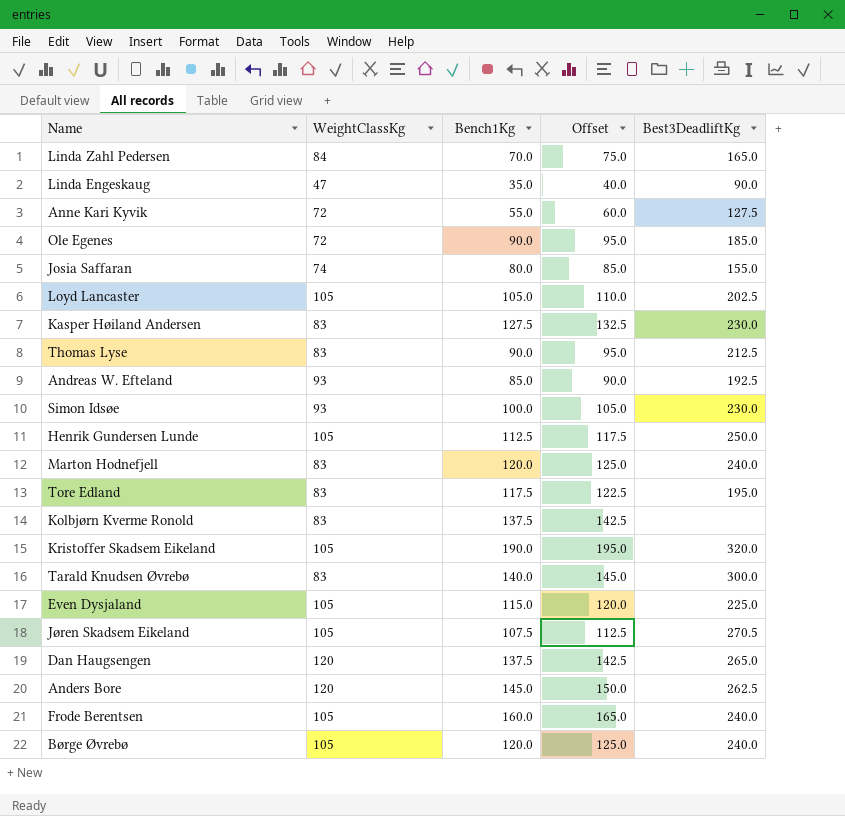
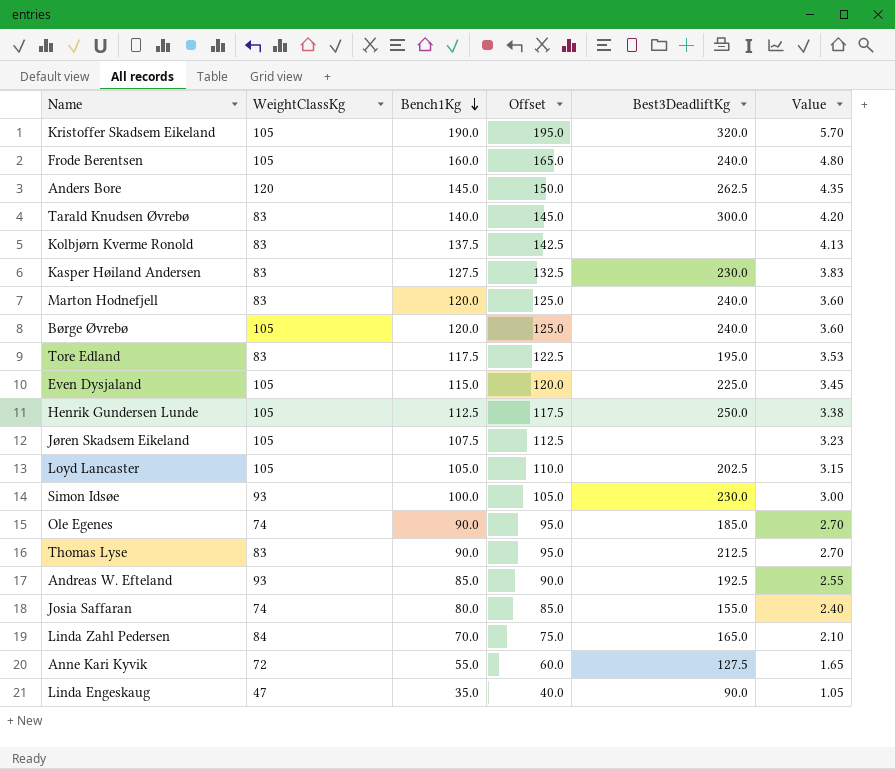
row order: none -> Bench1Kg descending
column Value | formula: none -> [Bench1Kg] * 0.03
row Dan Haugsengen: 120 | 137.5 | 142.5 | 265.0 -> none
Jøren Skadsem Eikeland | Best3DeadliftKg: 270.5 -> none
Ole Egenes | WeightClassKg: 72 -> 74

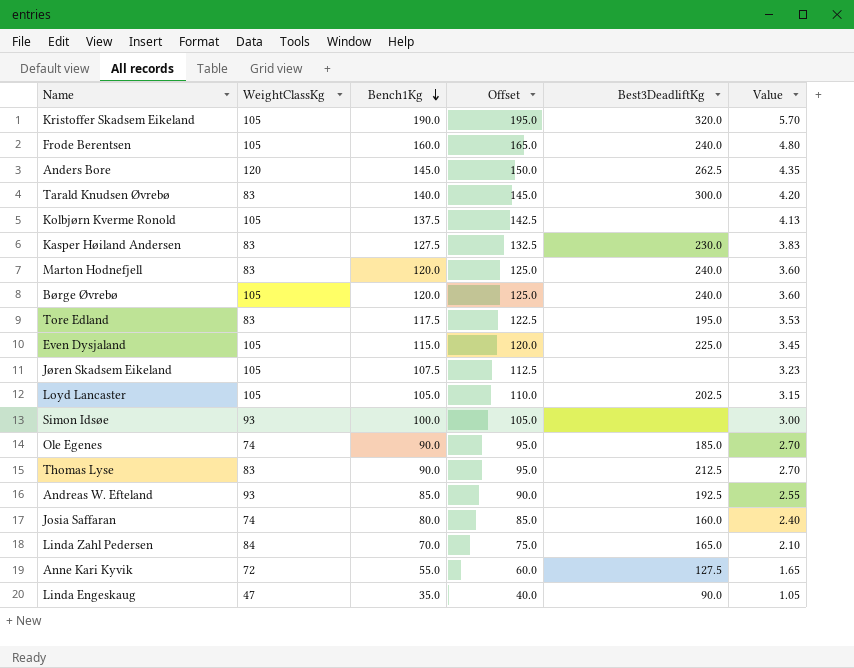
row Henrik Gundersen Lunde: 105 | 112.5 | 117.5 | 250.0 | 3.38 -> none
Kolbjørn Kverme Ronold | WeightClassKg: 83 -> 105
Simon Idsøe | Best3DeadliftKg: 230.0 -> none
Josia Saffaran | Best3DeadliftKg: 155.0 -> 160.0

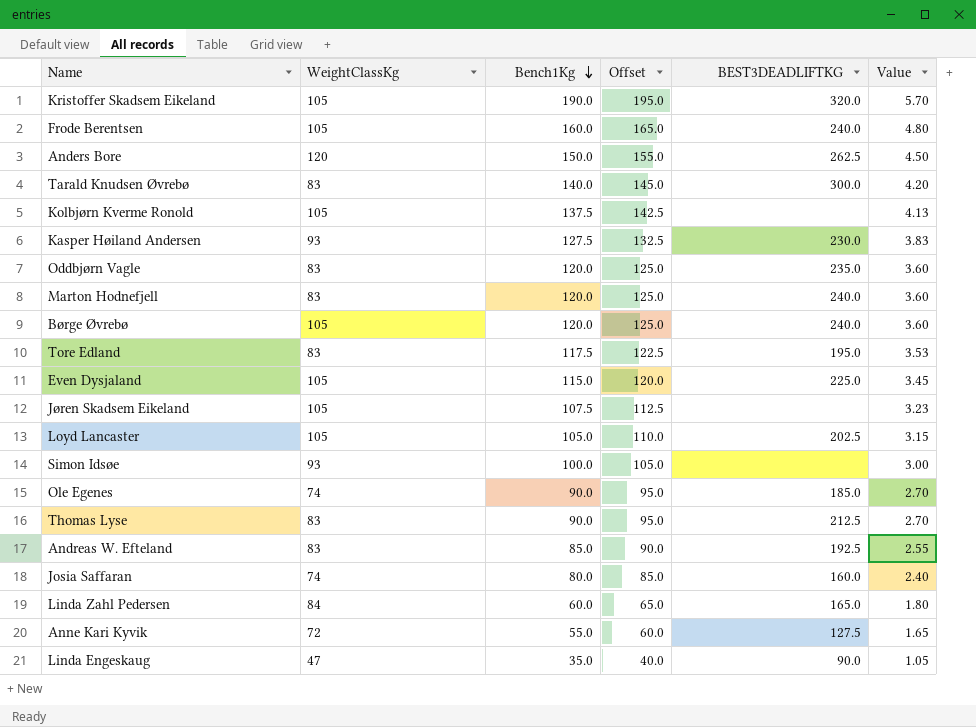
column name: Best3DeadliftKg -> BEST3DEADLIFTKG
Anders Bore | Bench1Kg: 145.0 -> 150.0
Anders Bore | Offset: 150.0 -> 155.0
Anders Bore | Value: 4.35 -> 4.50
Kasper Høiland Andersen | WeightClassKg: 83 -> 93
row Oddbjørn Vagle: none -> 83 | 120.0 | 125.0 | 235.0 | 3.60
Andreas W. Efteland | WeightClassKg: 93 -> 83
Linda Zahl Pedersen | Bench1Kg: 70.0 -> 60.0
Linda Zahl Pedersen | Offset: 75.0 -> 65.0
Linda Zahl Pedersen | Value: 2.10 -> 1.80

